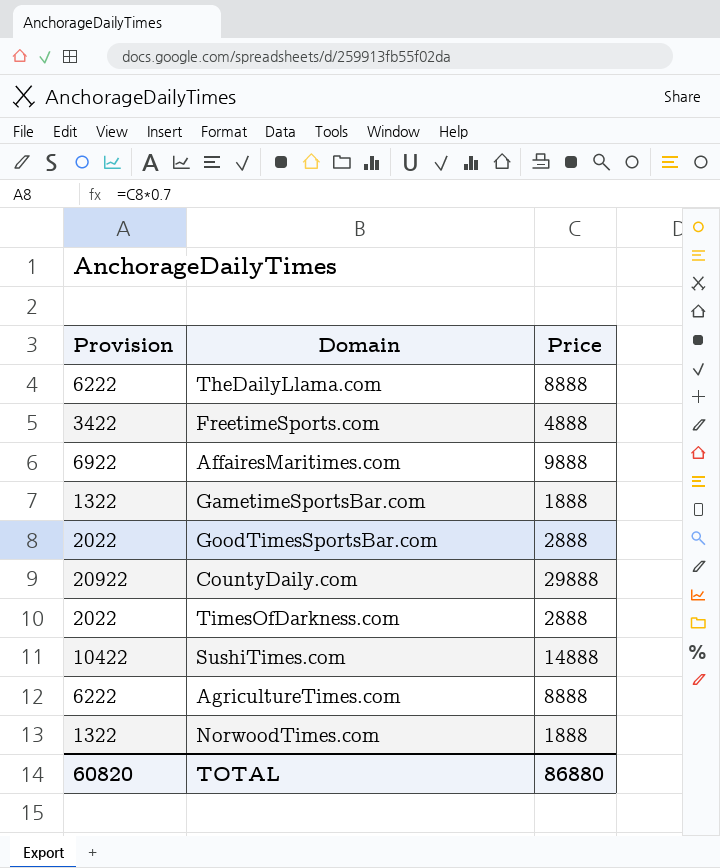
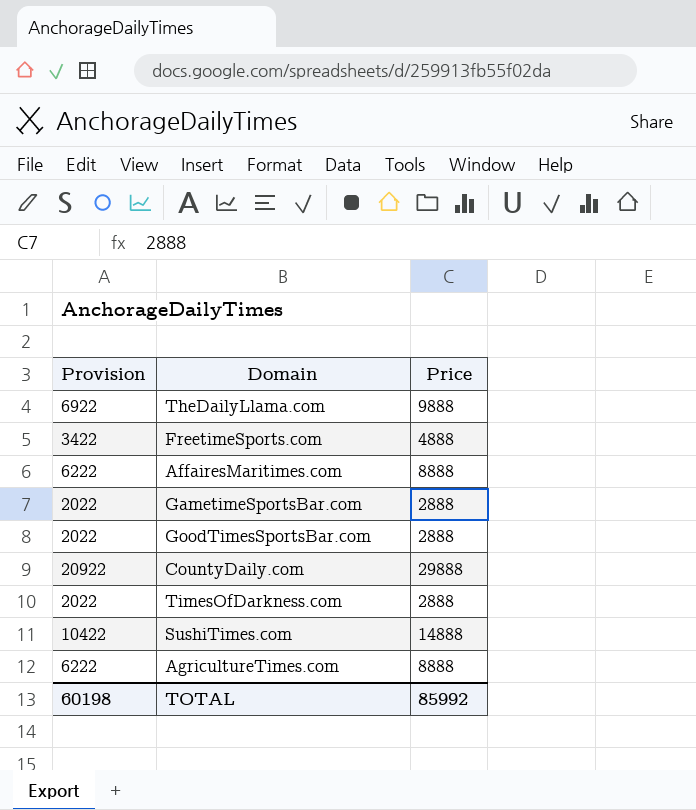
row NorwoodTimes.com: 1322 | 1888 -> none
TheDailyLlama.com | Provision: 6222 -> 6922
TheDailyLlama.com | Price: 8888 -> 9888
AffairesMaritimes.com | Provision: 6922 -> 6222
AffairesMaritimes.com | Price: 9888 -> 8888
GametimeSportsBar.com | Provision: 1322 -> 2022
GametimeSportsBar.com | Price: 1888 -> 2888
TOTAL | Provision: 60820 -> 60198
TOTAL | Price: 86880 -> 85992

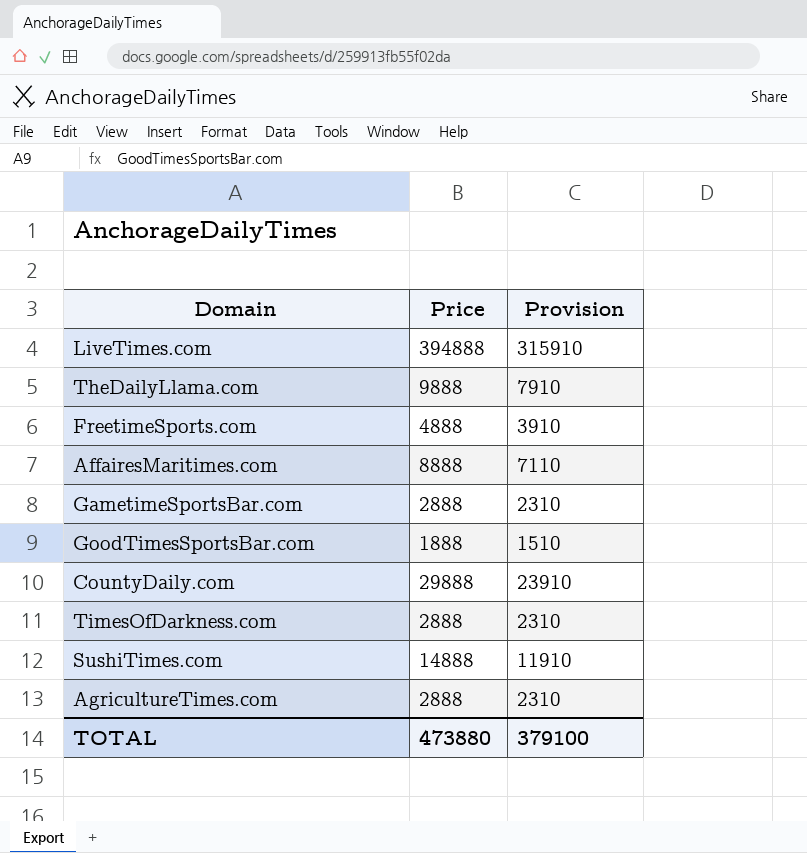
column Provision | formula: [Price] * 0.7 -> [Price] * 0.8
column Provision | position: 1 -> 3
row LiveTimes.com: none -> 394888 | 315910
GoodTimesSportsBar.com | Price: 2888 -> 1888
AgricultureTimes.com | Price: 8888 -> 2888
TOTAL | Price: 85992 -> 473880
TOTAL | Provision: 60198 -> 379100

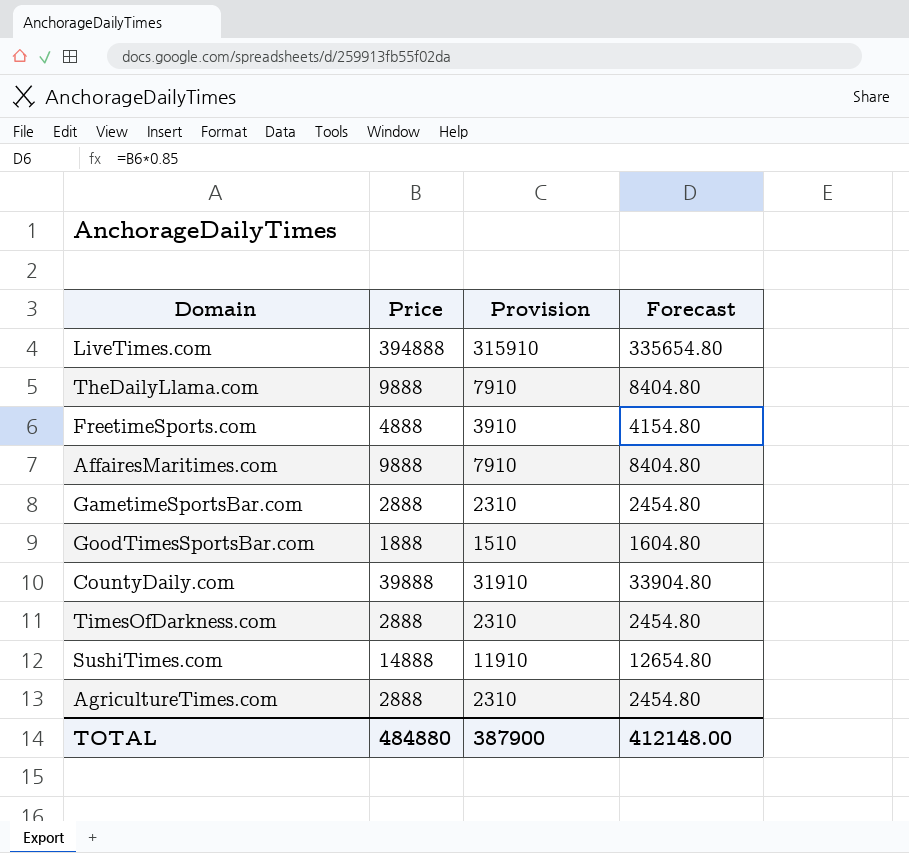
column Forecast | formula: none -> [Price] * 0.85
AffairesMaritimes.com | Price: 8888 -> 9888
AffairesMaritimes.com | Provision: 7110 -> 7910
CountyDaily.com | Price: 29888 -> 39888
CountyDaily.com | Provision: 23910 -> 31910
TOTAL | Price: 473880 -> 484880
TOTAL | Provision: 379100 -> 387900

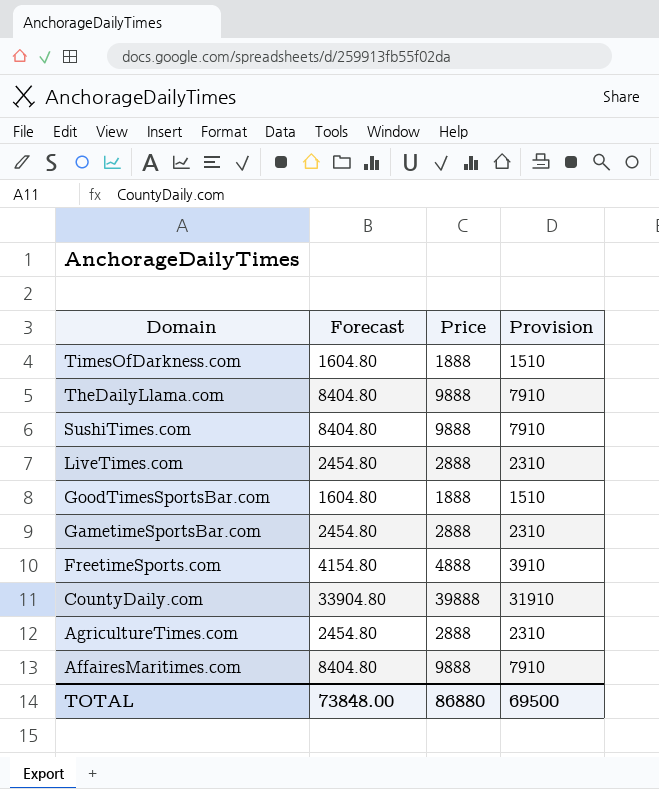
row order: none -> Domain descending
column Forecast | position: 4 -> 2
TimesOfDarkness.com | Forecast: 2454.80 -> 1604.80
TimesOfDarkness.com | Price: 2888 -> 1888
TimesOfDarkness.com | Provision: 2310 -> 1510
SushiTimes.com | Forecast: 12654.80 -> 8404.80
SushiTimes.com | Price: 14888 -> 9888
SushiTimes.com | Provision: 11910 -> 7910
LiveTimes.com | Forecast: 335654.80 -> 2454.80
LiveTimes.com | Price: 394888 -> 2888
LiveTimes.com | Provision: 315910 -> 2310
TOTAL | Forecast: 412148.00 -> 73848.00
TOTAL | Price: 484880 -> 86880
TOTAL | Provision: 387900 -> 69500

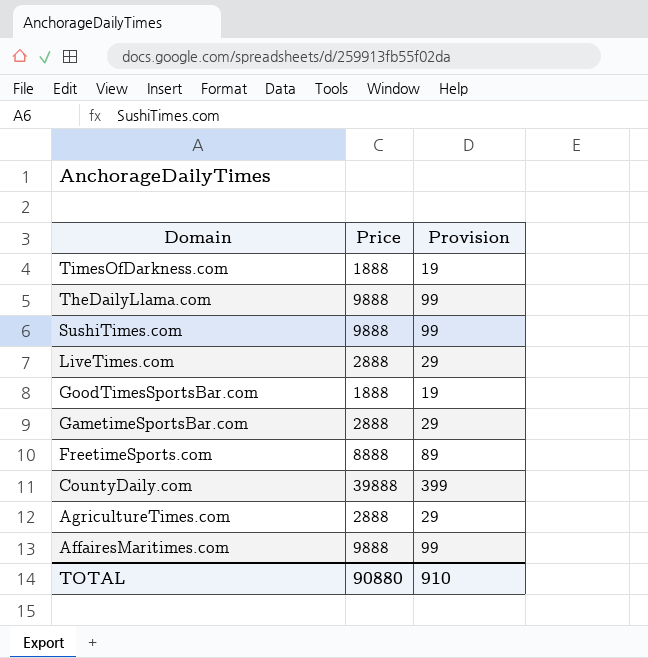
column Forecast | formula: [Price] * 0.85 -> none
column Provision | formula: [Price] * 0.8 -> [Price] * 0.01
FreetimeSports.com | Price: 4888 -> 8888
TOTAL | Price: 86880 -> 90880
TOTAL | Provision: 69500 -> 910

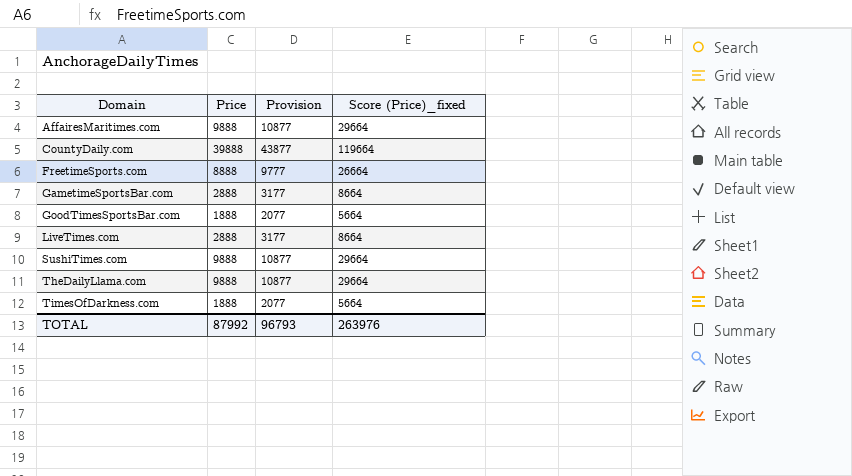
row order: Domain descending -> Domain ascending
column Provision | formula: [Price] * 0.01 -> [Price] * 1.1
column Score (Price)_fixed | formula: none -> [Price] * 3
row AgricultureTimes.com: 2888 | 29 -> none
TOTAL | Price: 90880 -> 87992
TOTAL | Provision: 910 -> 96793

